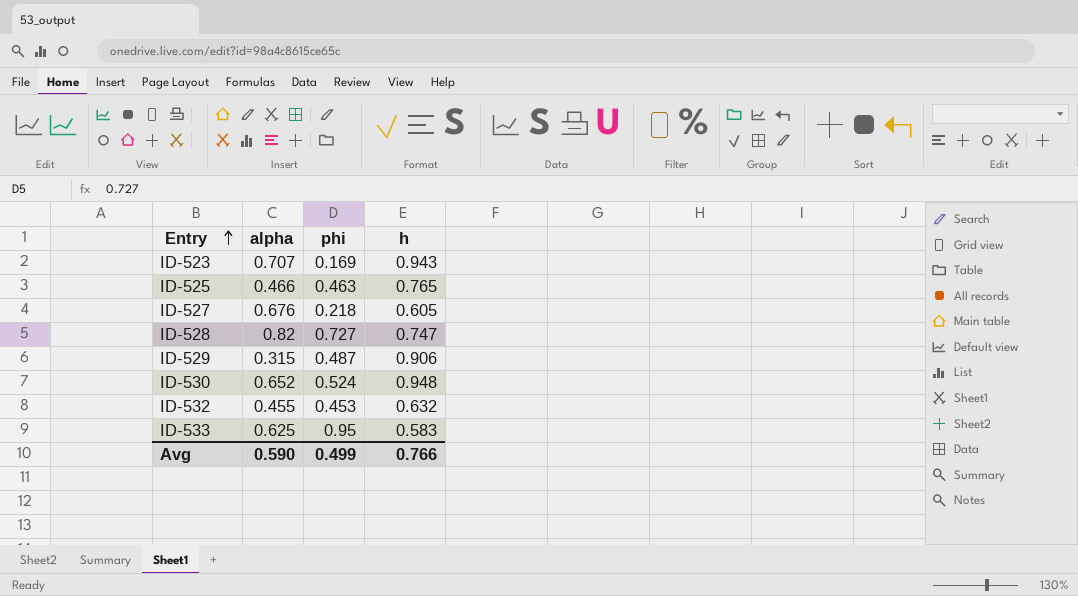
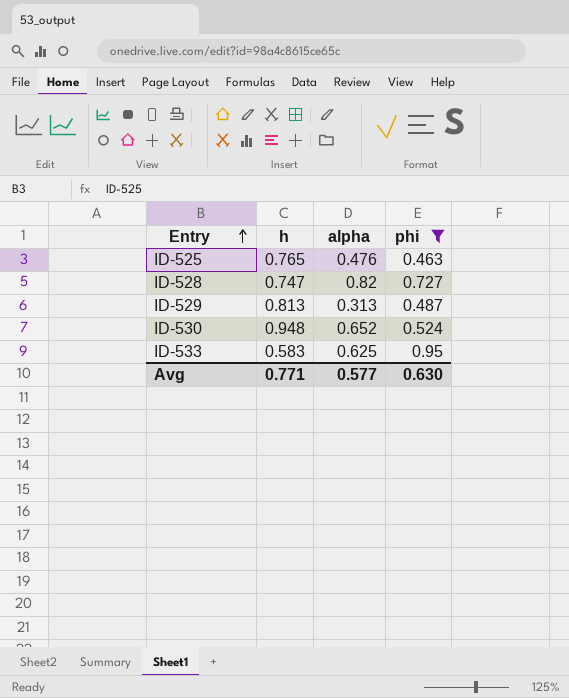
filter: none -> phi >= 0.463
column h | position: 4 -> 2
ID-525 | alpha: 0.466 -> 0.476
ID-529 | h: 0.906 -> 0.813
ID-529 | alpha: 0.315 -> 0.313
Avg | h: 0.766 -> 0.771
Avg | alpha: 0.590 -> 0.577
Avg | phi: 0.499 -> 0.630

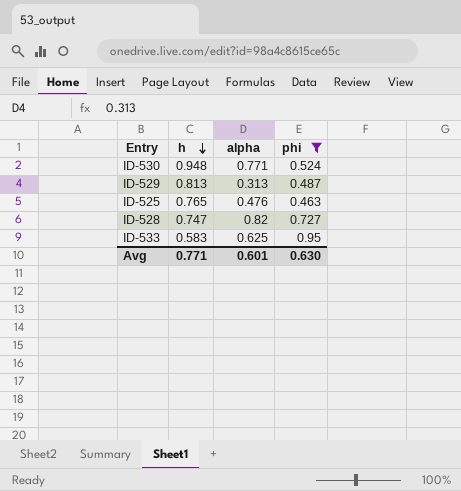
row order: Entry ascending -> h descending
ID-530 | alpha: 0.652 -> 0.771
Avg | alpha: 0.577 -> 0.601

